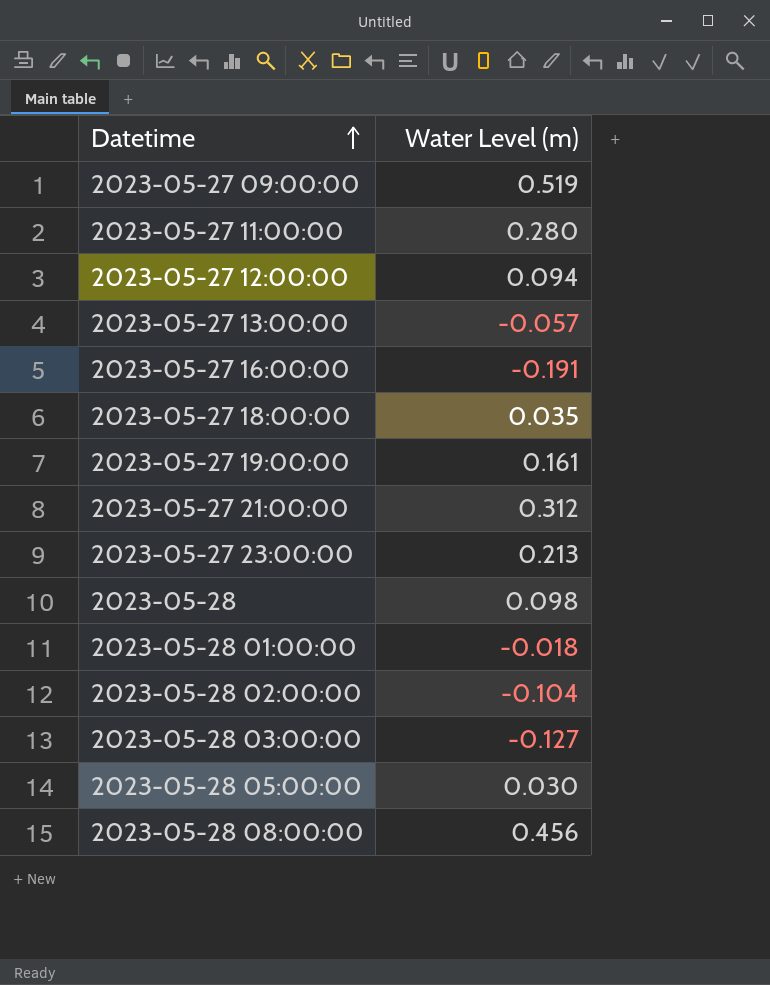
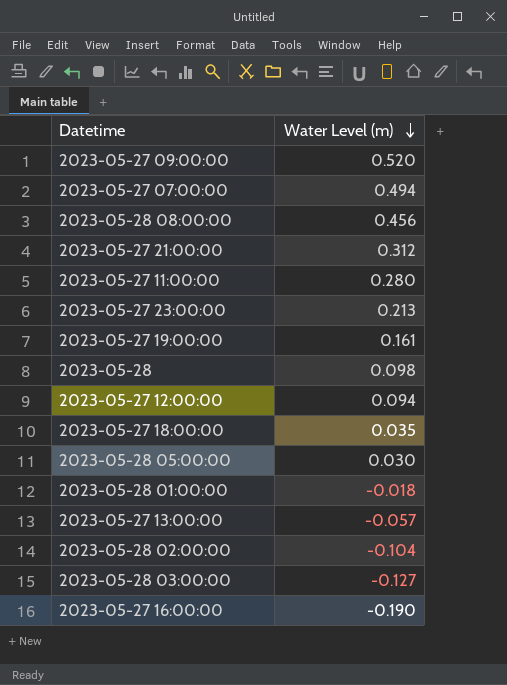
row order: Datetime ascending -> Water Level (m) descending
2023-05-27 09:00:00 | Water Level (m): 0.519 -> 0.520
row 2023-05-27 07:00:00: none -> 0.494
2023-05-27 16:00:00 | Water Level (m): -0.191 -> -0.190

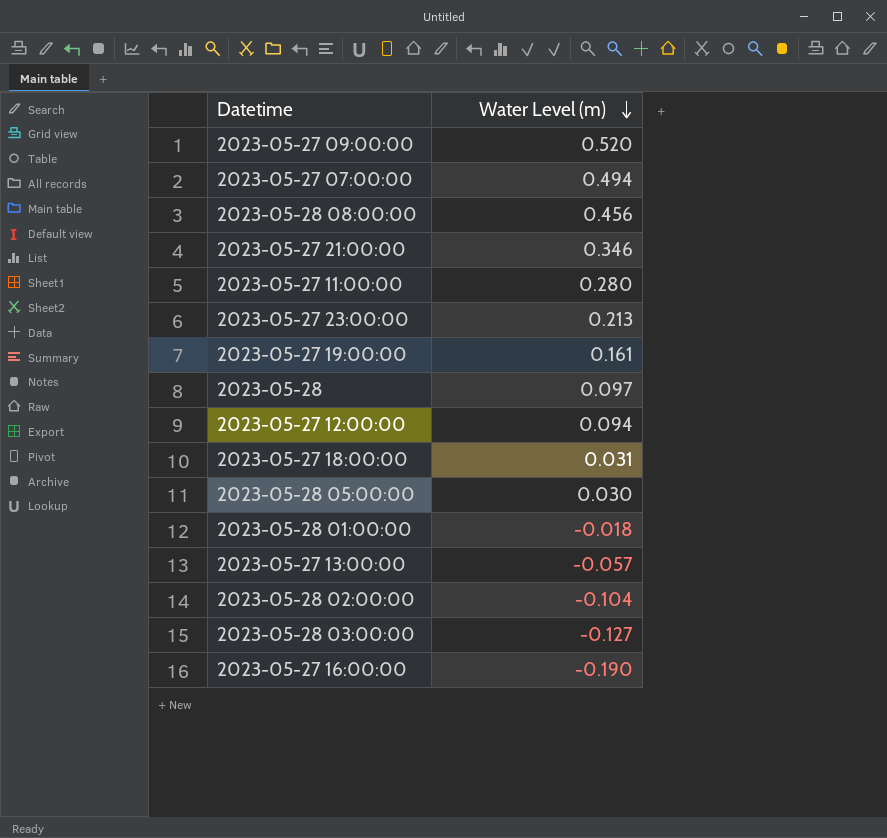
2023-05-27 21:00:00 | Water Level (m): 0.312 -> 0.346
2023-05-28 | Water Level (m): 0.098 -> 0.097
2023-05-27 18:00:00 | Water Level (m): 0.035 -> 0.031

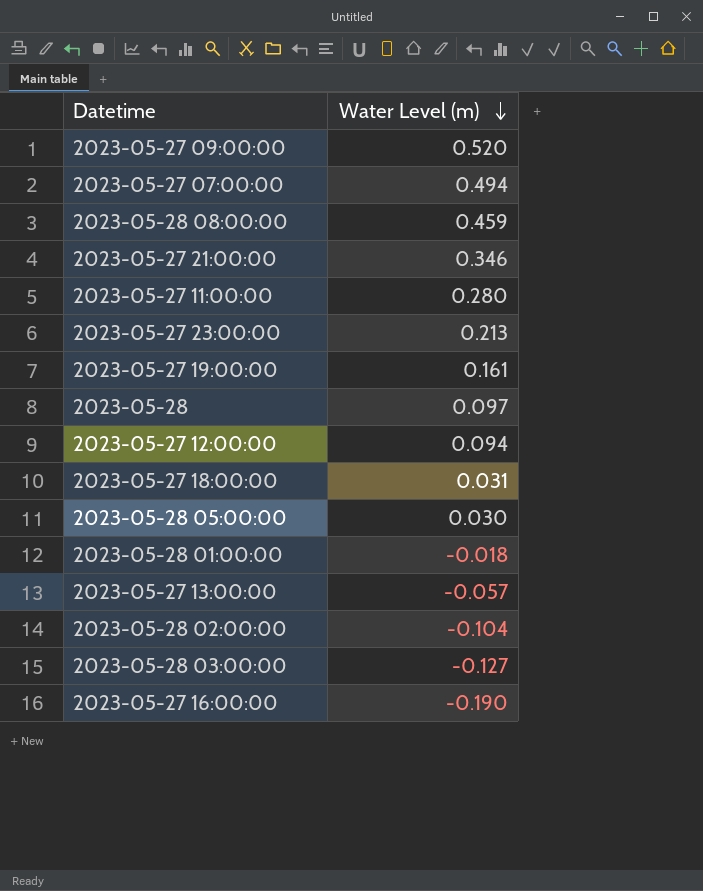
2023-05-28 08:00:00 | Water Level (m): 0.456 -> 0.459

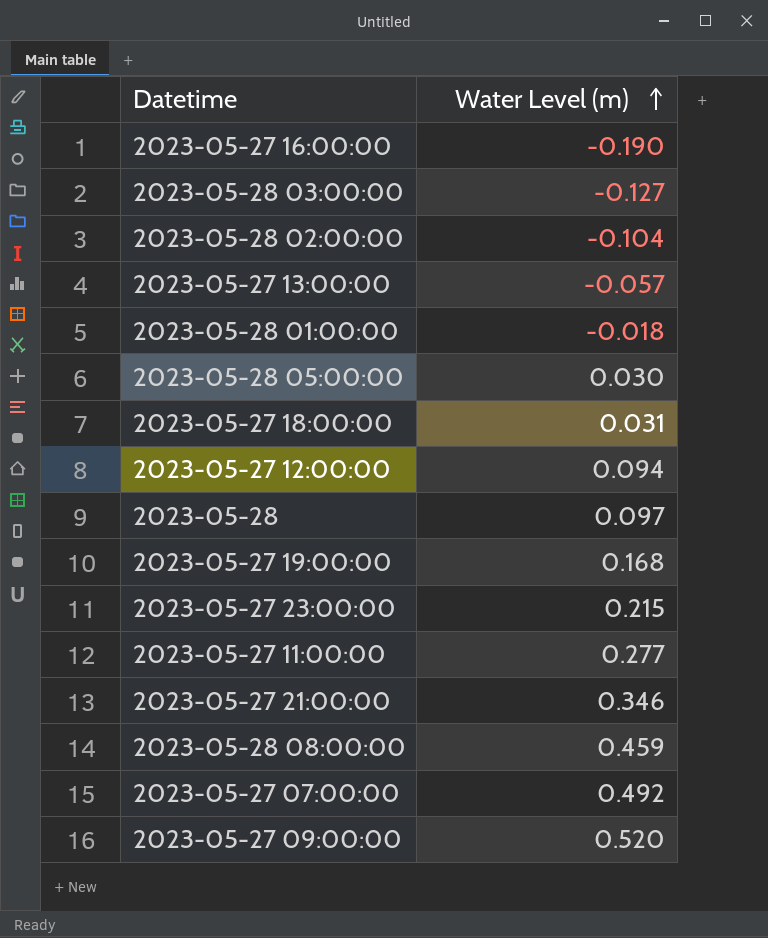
row order: Water Level (m) descending -> Water Level (m) ascending
2023-05-27 19:00:00 | Water Level (m): 0.161 -> 0.168
2023-05-27 23:00:00 | Water Level (m): 0.213 -> 0.215
2023-05-27 11:00:00 | Water Level (m): 0.280 -> 0.277
2023-05-27 07:00:00 | Water Level (m): 0.494 -> 0.492

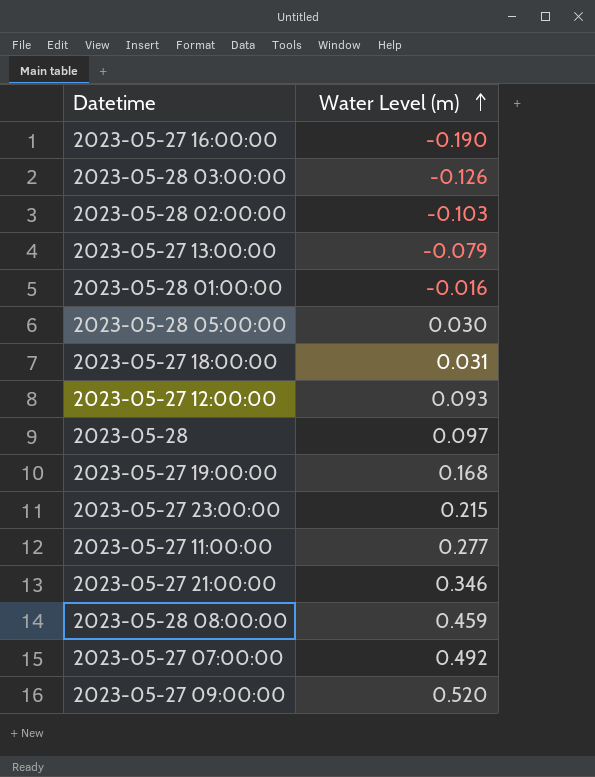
2023-05-28 03:00:00 | Water Level (m): -0.127 -> -0.126
2023-05-28 02:00:00 | Water Level (m): -0.104 -> -0.103
2023-05-27 13:00:00 | Water Level (m): -0.057 -> -0.079
2023-05-28 01:00:00 | Water Level (m): -0.018 -> -0.016
2023-05-27 12:00:00 | Water Level (m): 0.094 -> 0.093

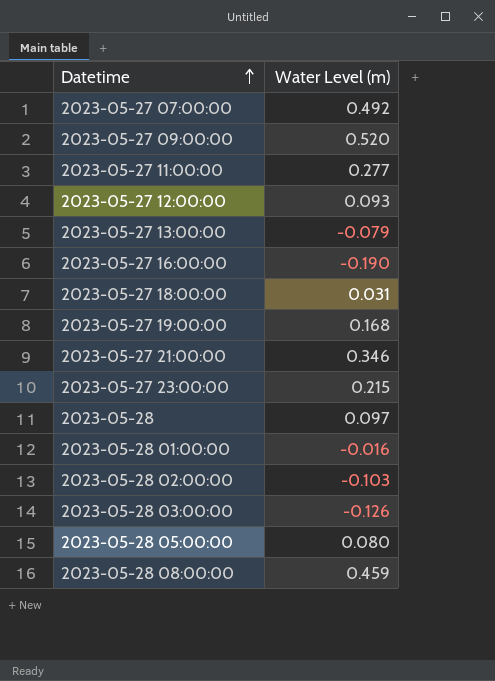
row order: Water Level (m) ascending -> Datetime ascending
2023-05-28 05:00:00 | Water Level (m): 0.030 -> 0.080

